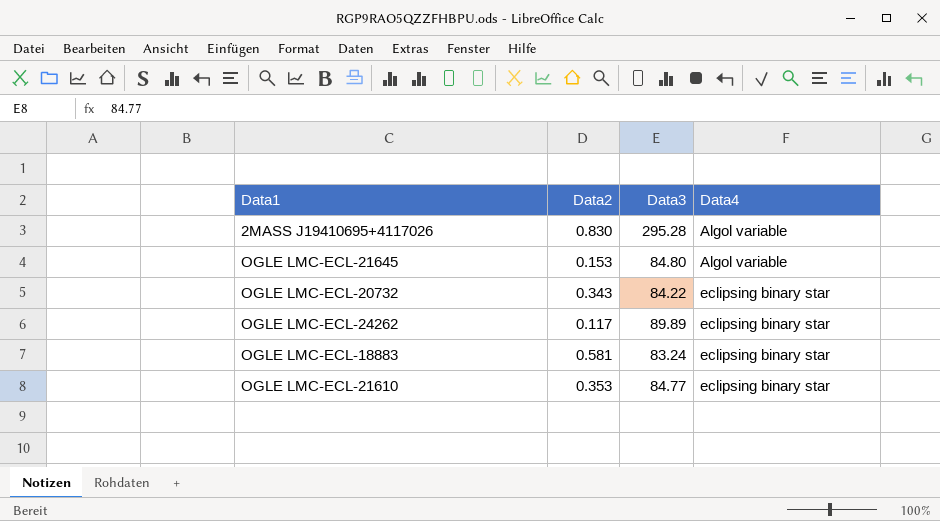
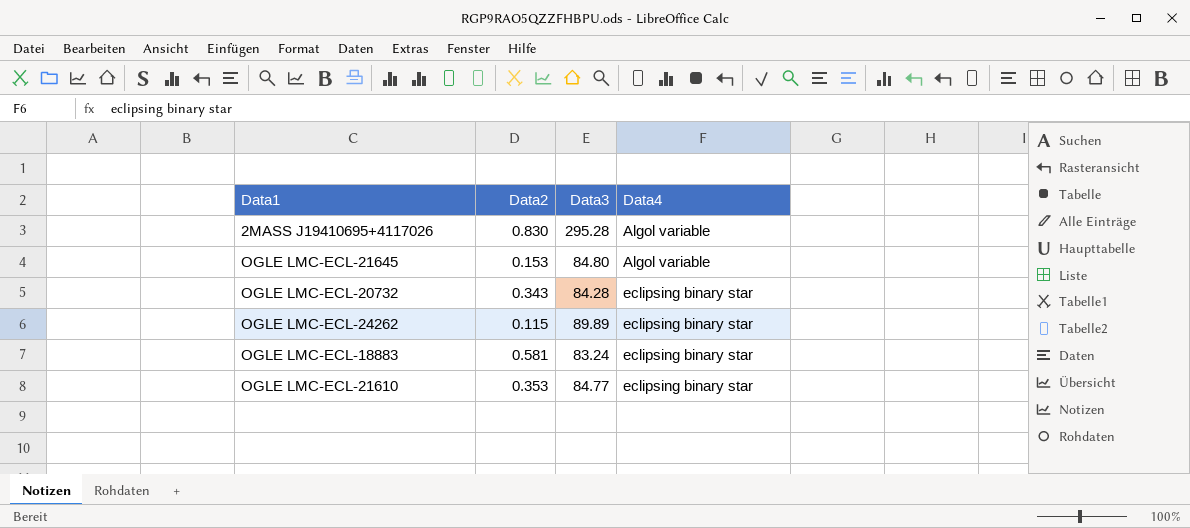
OGLE LMC-ECL-20732 | Data3: 84.22 -> 84.28
OGLE LMC-ECL-24262 | Data2: 0.117 -> 0.115

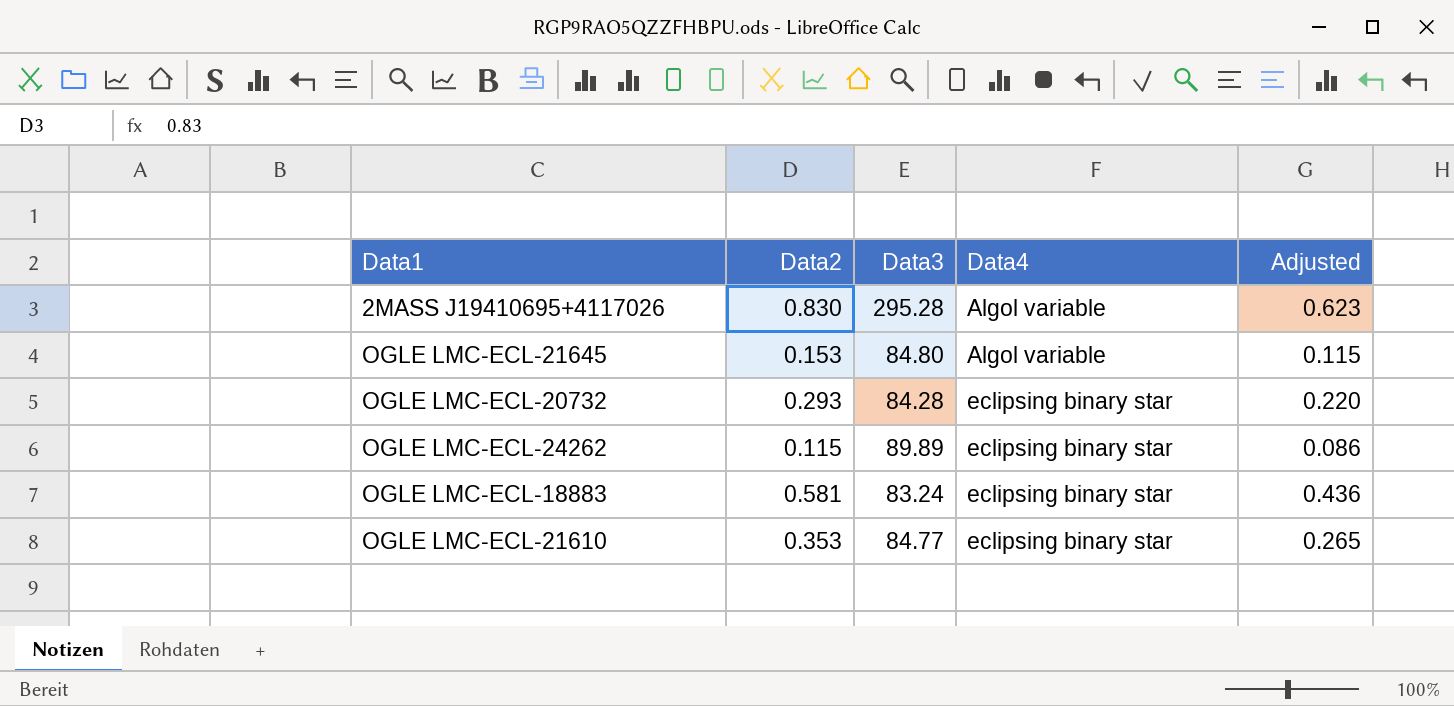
column Adjusted | formula: none -> [Data2] * 0.75
OGLE LMC-ECL-20732 | Data2: 0.343 -> 0.293

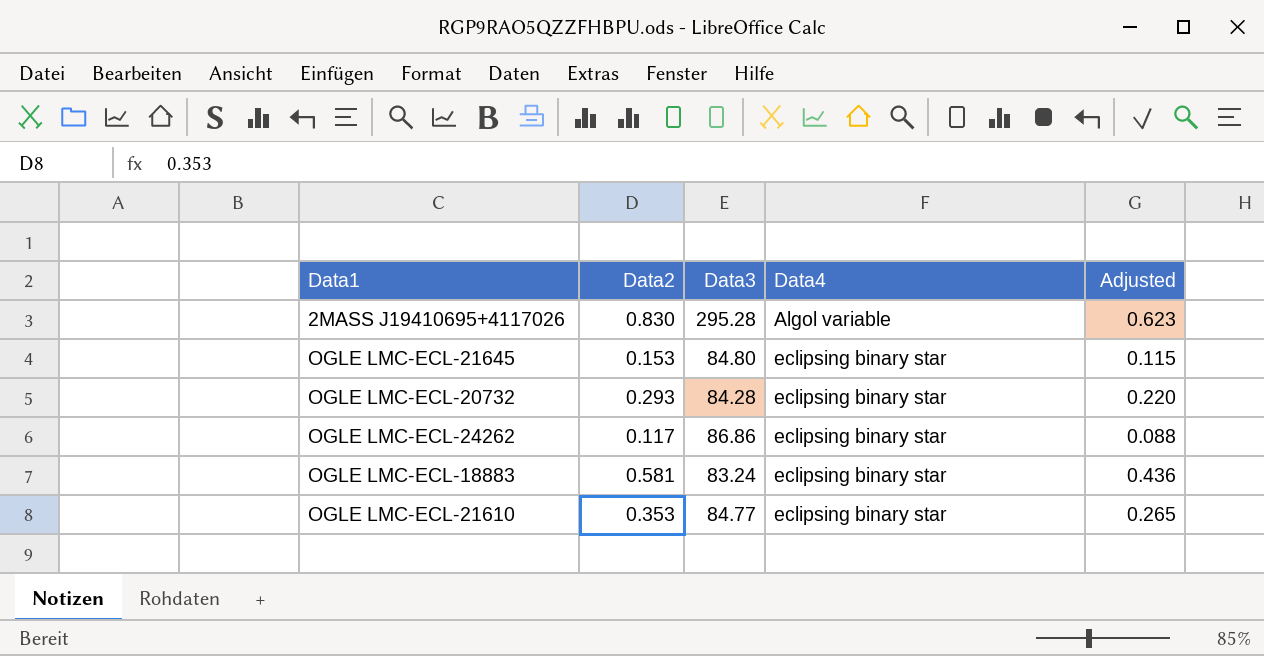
OGLE LMC-ECL-21645 | Data4: Algol variable -> eclipsing binary star
OGLE LMC-ECL-24262 | Data2: 0.115 -> 0.117
OGLE LMC-ECL-24262 | Data3: 89.89 -> 86.86
OGLE LMC-ECL-24262 | Adjusted: 0.086 -> 0.088

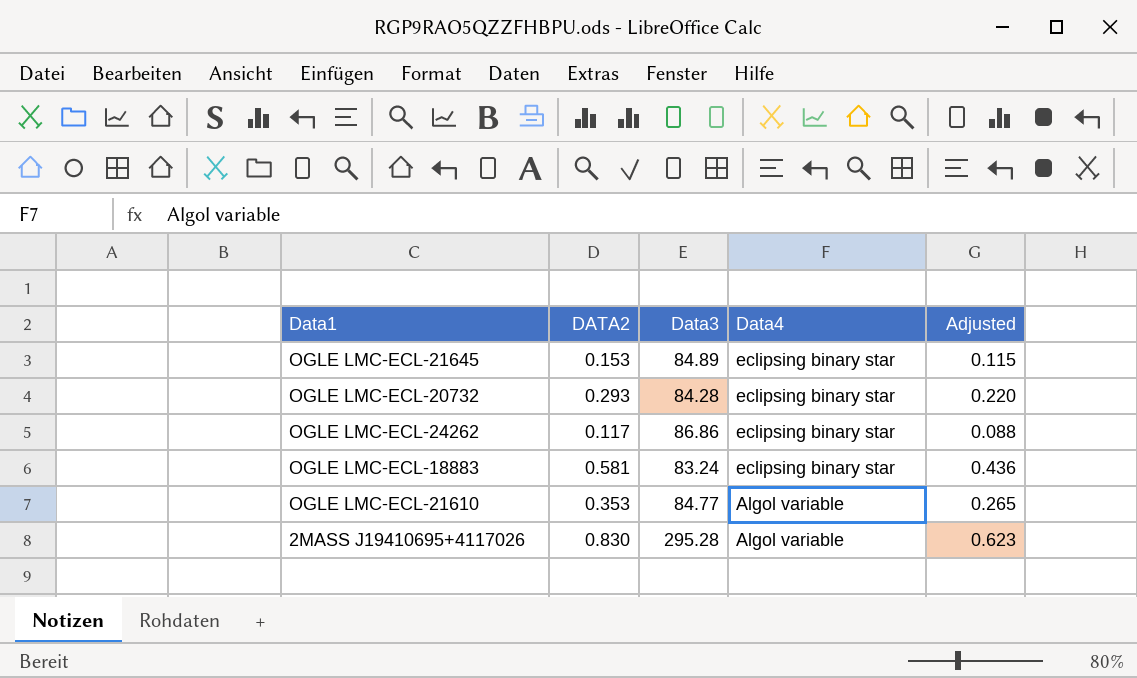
row order: Data4 ascending -> Data4 descending
column name: Data2 -> DATA2
OGLE LMC-ECL-21645 | Data3: 84.80 -> 84.89
OGLE LMC-ECL-21610 | Data4: eclipsing binary star -> Algol variable

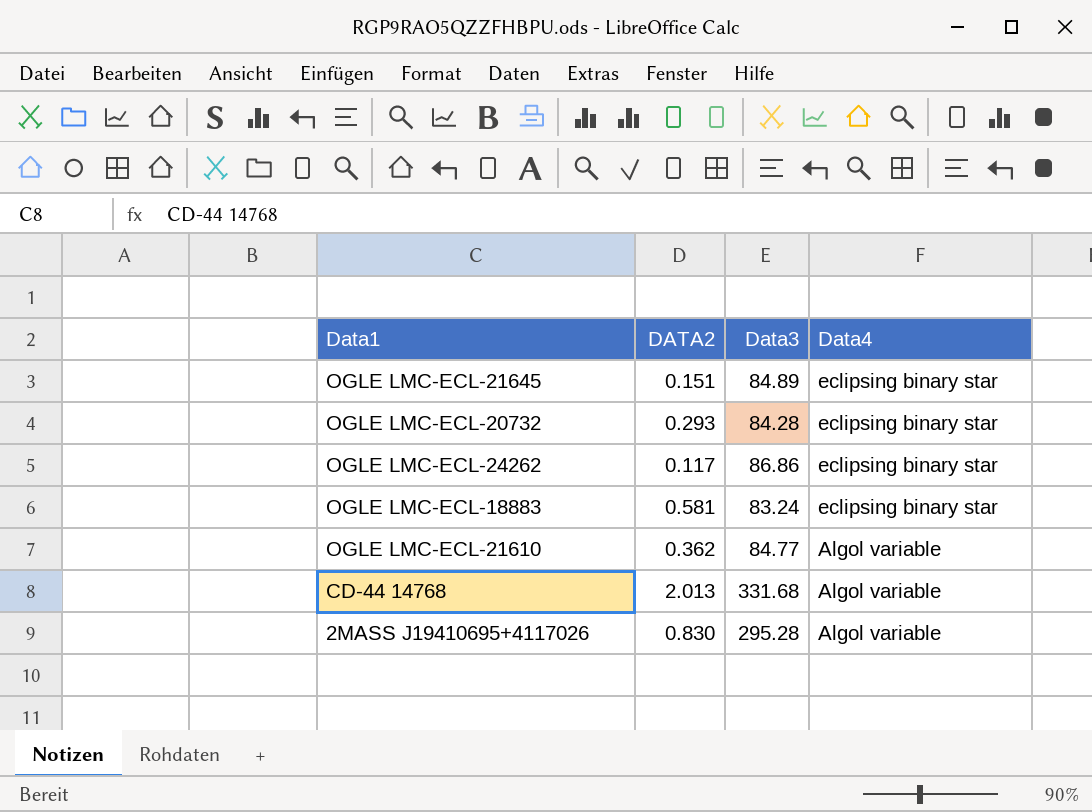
column Adjusted | formula: [DATA2] * 0.75 -> none
OGLE LMC-ECL-21645 | DATA2: 0.153 -> 0.151
OGLE LMC-ECL-21610 | DATA2: 0.353 -> 0.362
row CD-44 14768: none -> 2.013 | 331.68 | Algol variable

